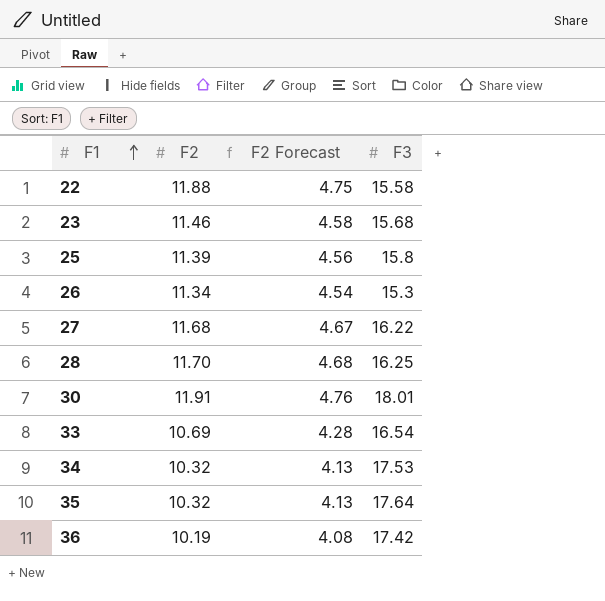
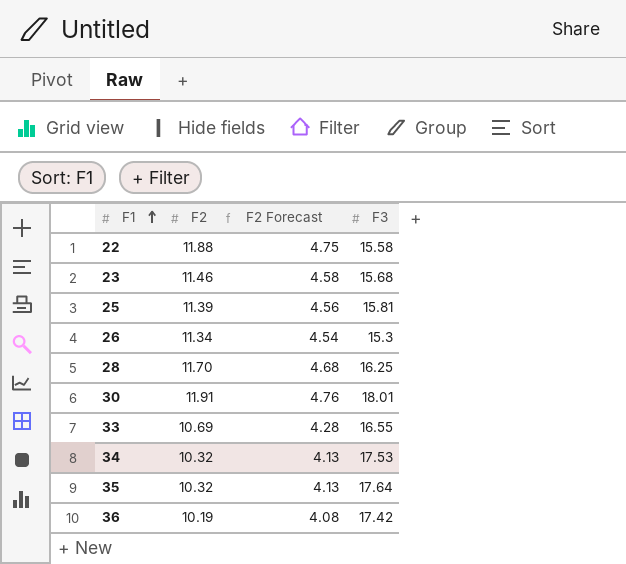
row 27: 11.68 | 4.67 | 16.22 -> none
25 | F3: 15.8 -> 15.81
33 | F3: 16.54 -> 16.55

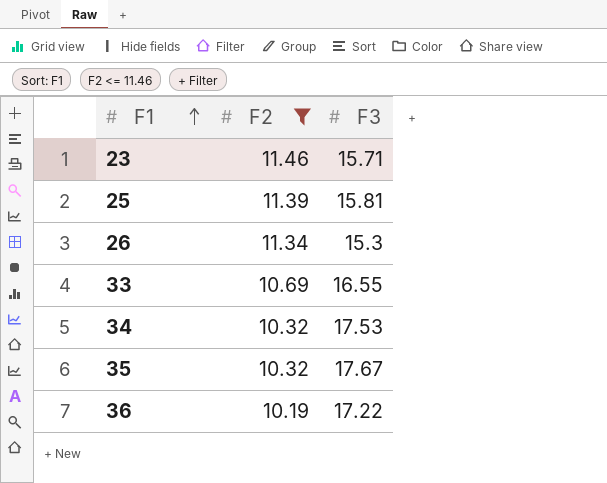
filter: none -> F2 <= 11.46
column F2 Forecast | formula: [F2] * 0.4 -> none
23 | F3: 15.68 -> 15.71
35 | F3: 17.64 -> 17.67
36 | F3: 17.42 -> 17.22

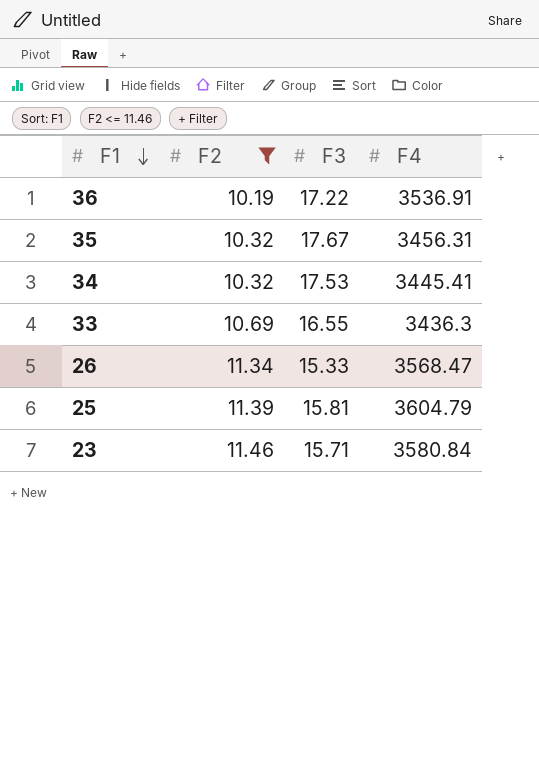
row order: F1 ascending -> F1 descending
column F4 | position: none -> 4
26 | F3: 15.3 -> 15.33

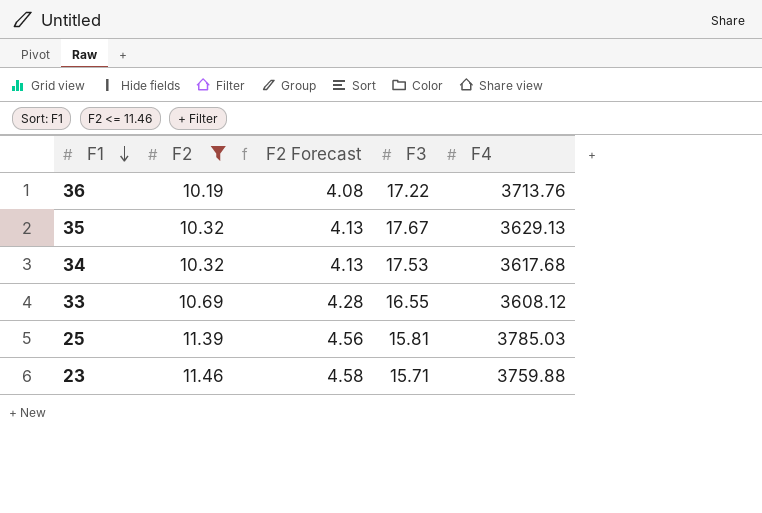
column F2 Forecast | formula: none -> [F2] * 0.4
row 26: 11.34 | 15.33 | 3568.47 -> none
36 | F4: 3536.91 -> 3713.76
35 | F4: 3456.31 -> 3629.13
34 | F4: 3445.41 -> 3617.68
33 | F4: 3436.3 -> 3608.12
25 | F4: 3604.79 -> 3785.03
23 | F4: 3580.84 -> 3759.88

